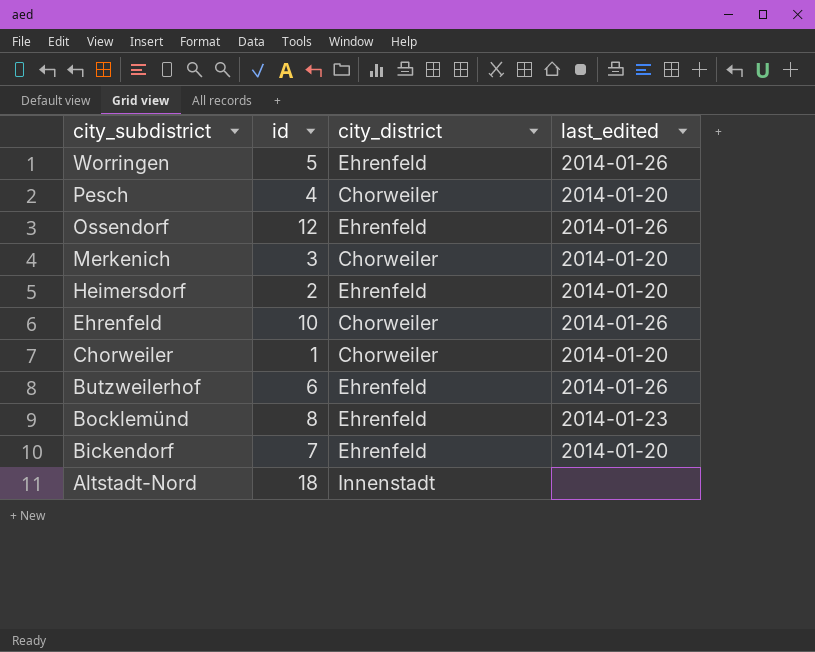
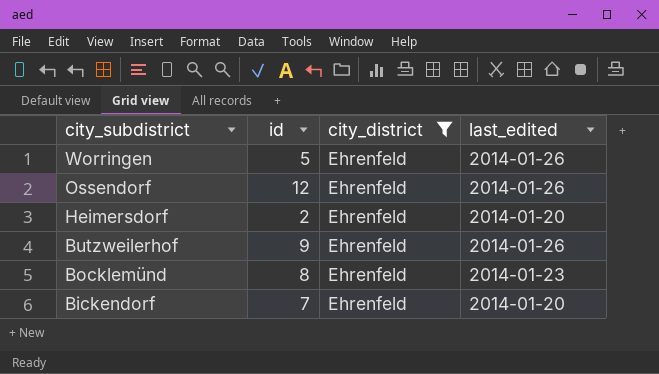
filter: none -> city_district = Ehrenfeld
Butzweilerhof | id: 6 -> 9

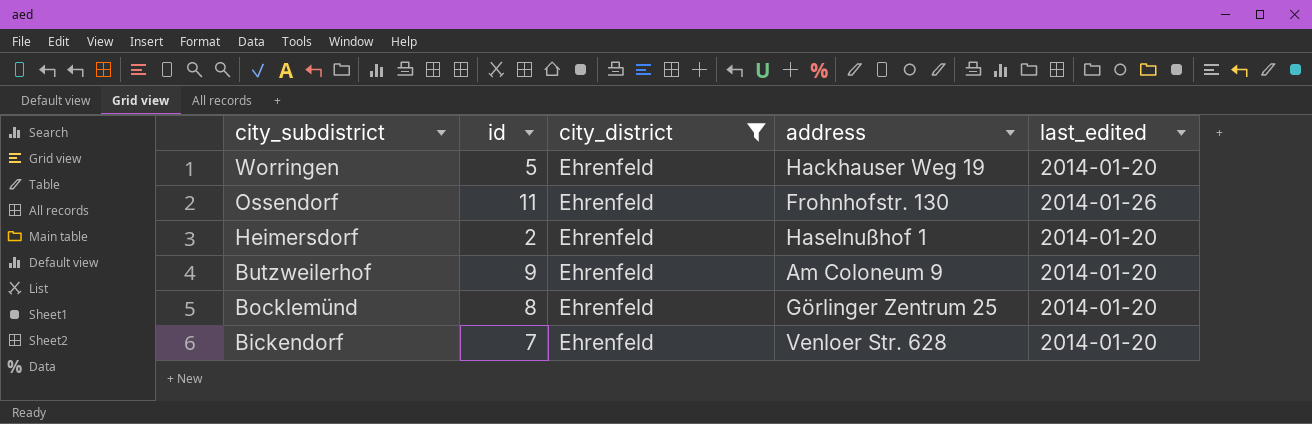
column address | position: none -> 4
Worringen | last_edited: 2014-01-26 -> 2014-01-20
Ossendorf | id: 12 -> 11
Butzweilerhof | last_edited: 2014-01-26 -> 2014-01-20
Bocklemünd | last_edited: 2014-01-23 -> 2014-01-20

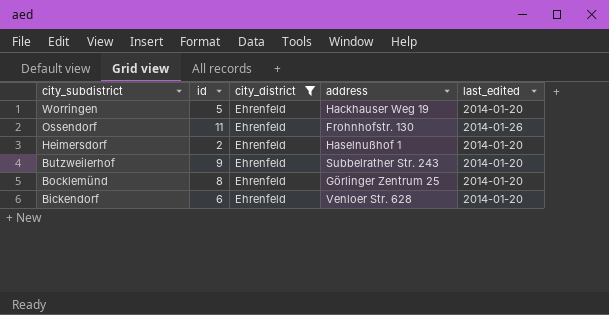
Butzweilerhof | address: Am Coloneum 9 -> Subbelrather Str. 243
Bickendorf | id: 7 -> 6

